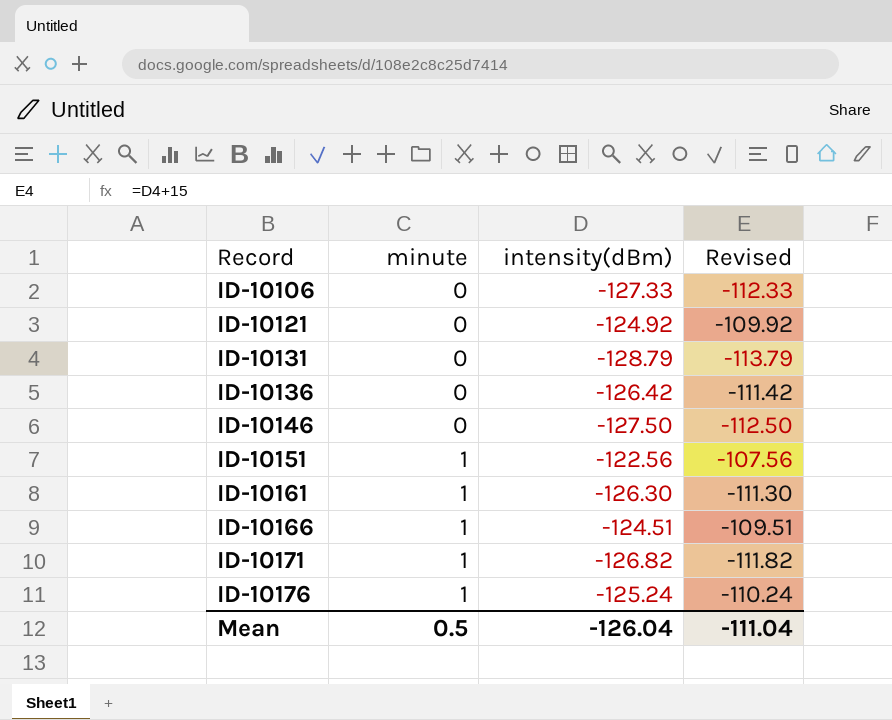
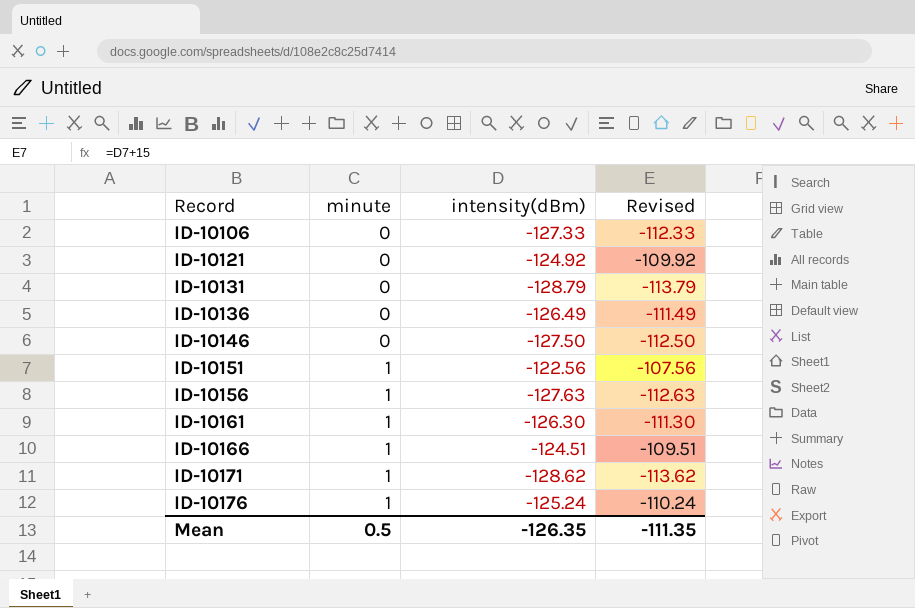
ID-10136 | intensity(dBm): -126.42 -> -126.49
ID-10136 | Revised: -111.42 -> -111.49
row ID-10156: none -> 1 | -127.63 | -112.63
ID-10171 | intensity(dBm): -126.82 -> -128.62
ID-10171 | Revised: -111.82 -> -113.62
Mean | intensity(dBm): -126.04 -> -126.35
Mean | Revised: -111.04 -> -111.35

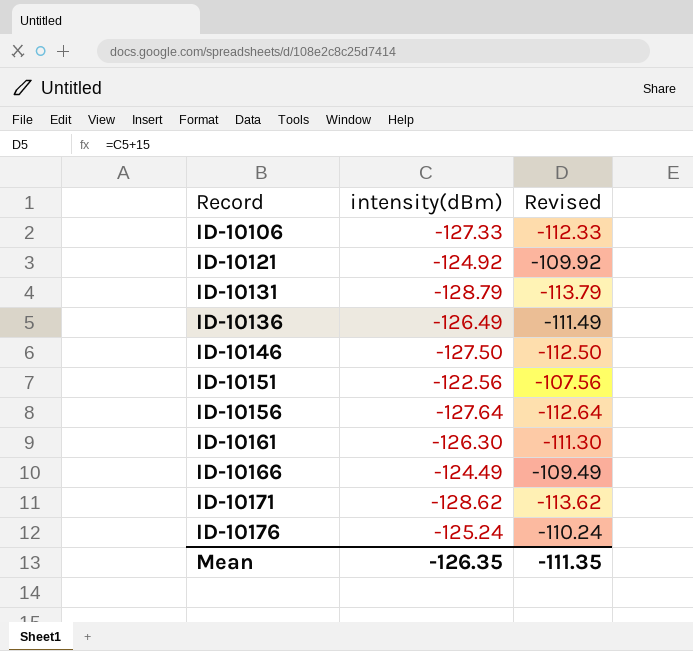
column minute | position: 2 -> none
ID-10156 | intensity(dBm): -127.63 -> -127.64
ID-10156 | Revised: -112.63 -> -112.64
ID-10166 | intensity(dBm): -124.51 -> -124.49
ID-10166 | Revised: -109.51 -> -109.49

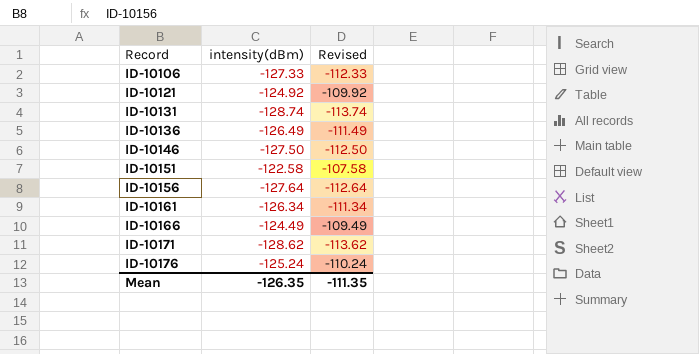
ID-10131 | intensity(dBm): -128.79 -> -128.74
ID-10131 | Revised: -113.79 -> -113.74
ID-10151 | intensity(dBm): -122.56 -> -122.58
ID-10151 | Revised: -107.56 -> -107.58
ID-10161 | intensity(dBm): -126.30 -> -126.34
ID-10161 | Revised: -111.30 -> -111.34

